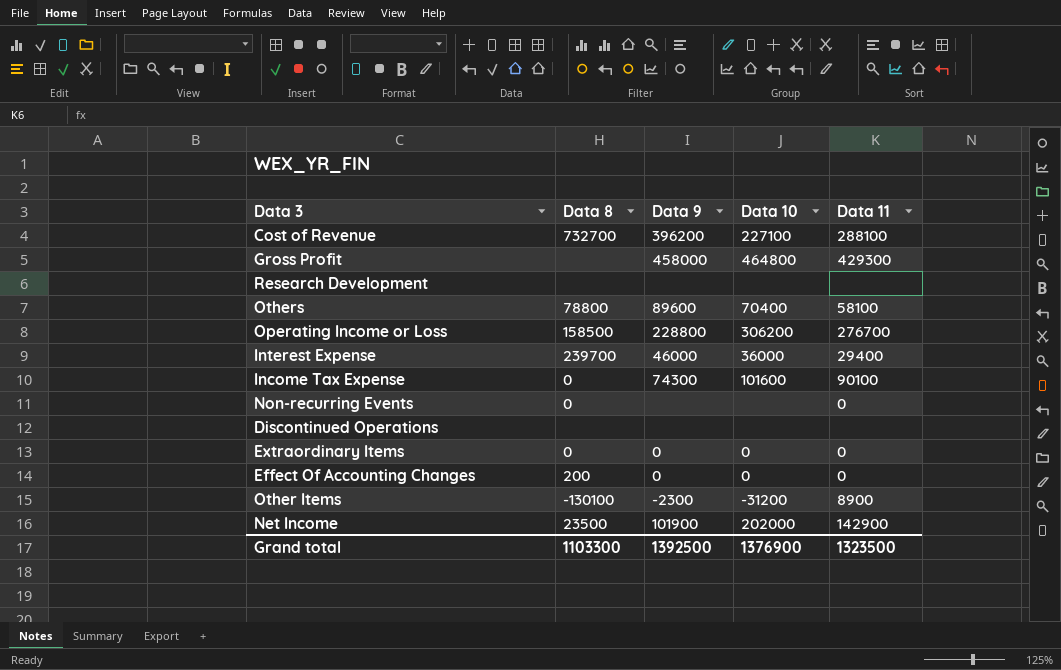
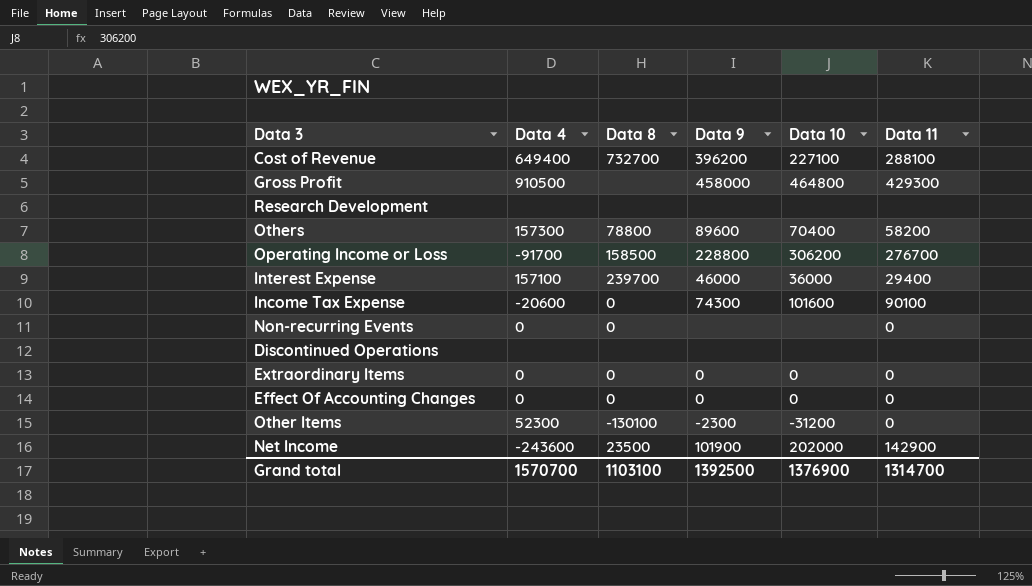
column Data 4 | position: none -> 2
Others | Data 11: 58100 -> 58200
Effect Of Accounting Changes | Data 8: 200 -> 0
Other Items | Data 11: 8900 -> 0
Grand total | Data 8: 1103300 -> 1103100
Grand total | Data 11: 1323500 -> 1314700

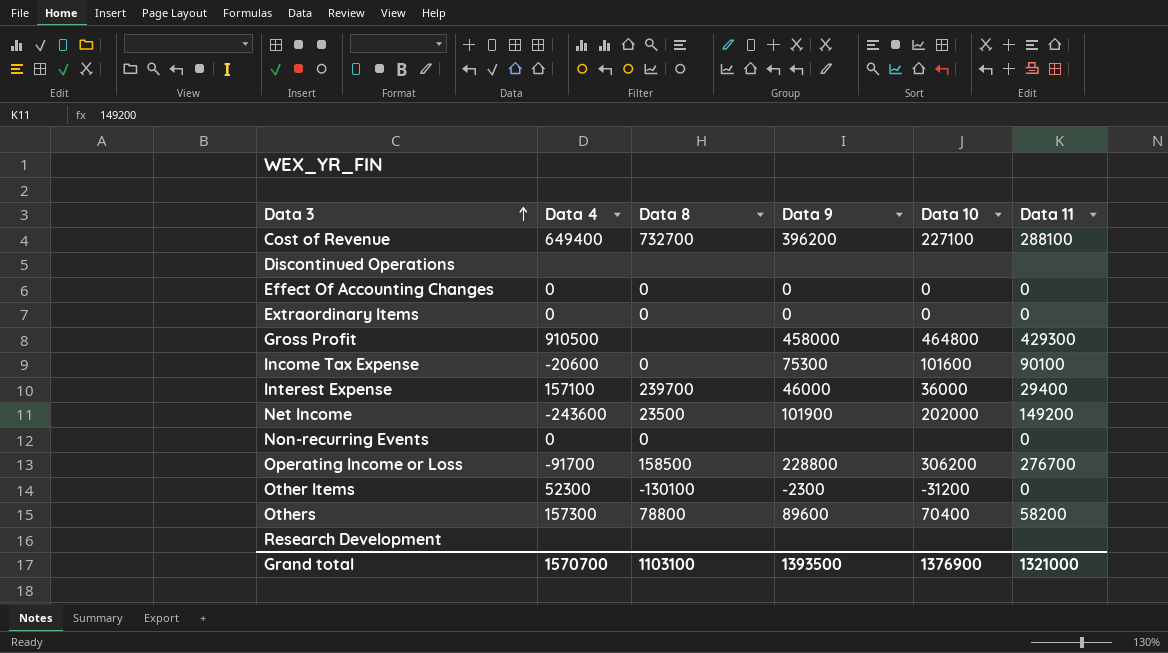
row order: none -> Data 3 ascending
Income Tax Expense | Data 9: 74300 -> 75300
Net Income | Data 11: 142900 -> 149200
Grand total | Data 9: 1392500 -> 1393500
Grand total | Data 11: 1314700 -> 1321000

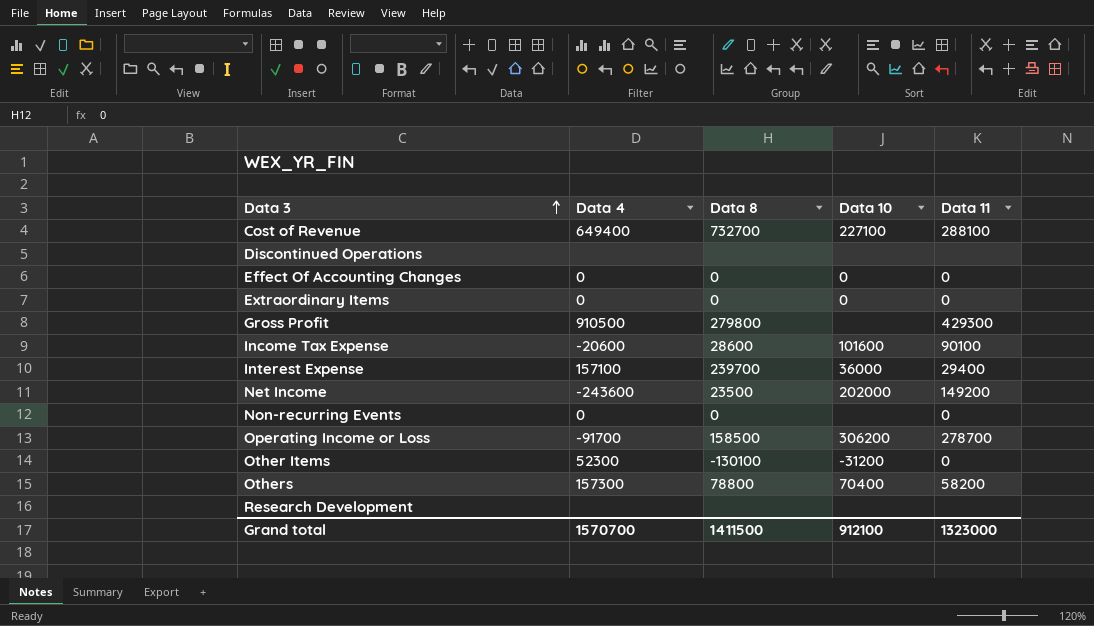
column Data 9 | position: 4 -> none
Gross Profit | Data 8: none -> 279800
Gross Profit | Data 10: 464800 -> none
Income Tax Expense | Data 8: 0 -> 28600
Operating Income or Loss | Data 11: 276700 -> 278700
Grand total | Data 8: 1103100 -> 1411500
Grand total | Data 10: 1376900 -> 912100
Grand total | Data 11: 1321000 -> 1323000

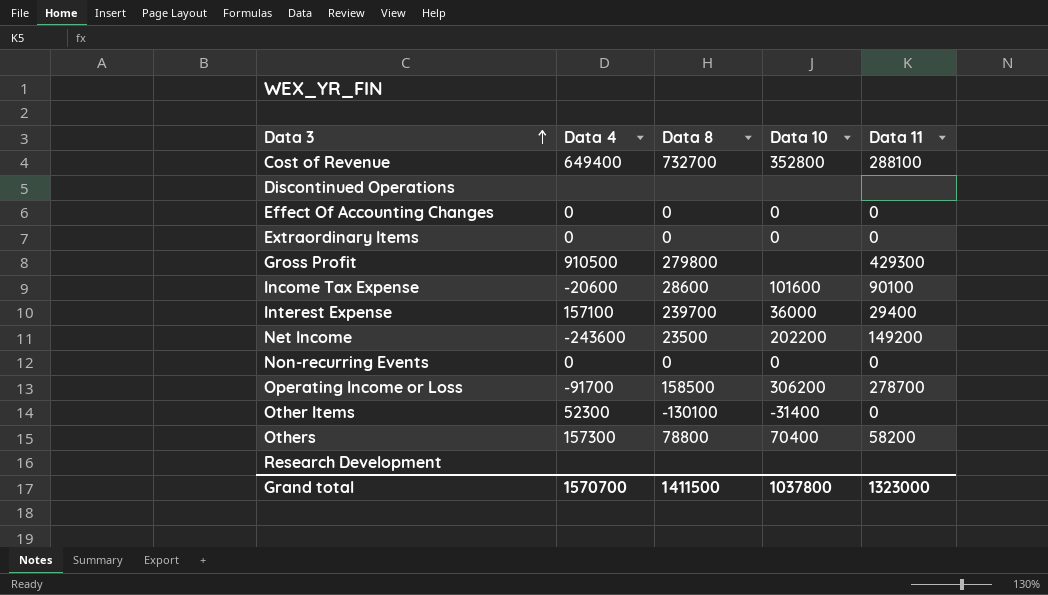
Cost of Revenue | Data 10: 227100 -> 352800
Net Income | Data 10: 202000 -> 202200
Non-recurring Events | Data 10: none -> 0
Other Items | Data 10: -31200 -> -31400
Grand total | Data 10: 912100 -> 1037800

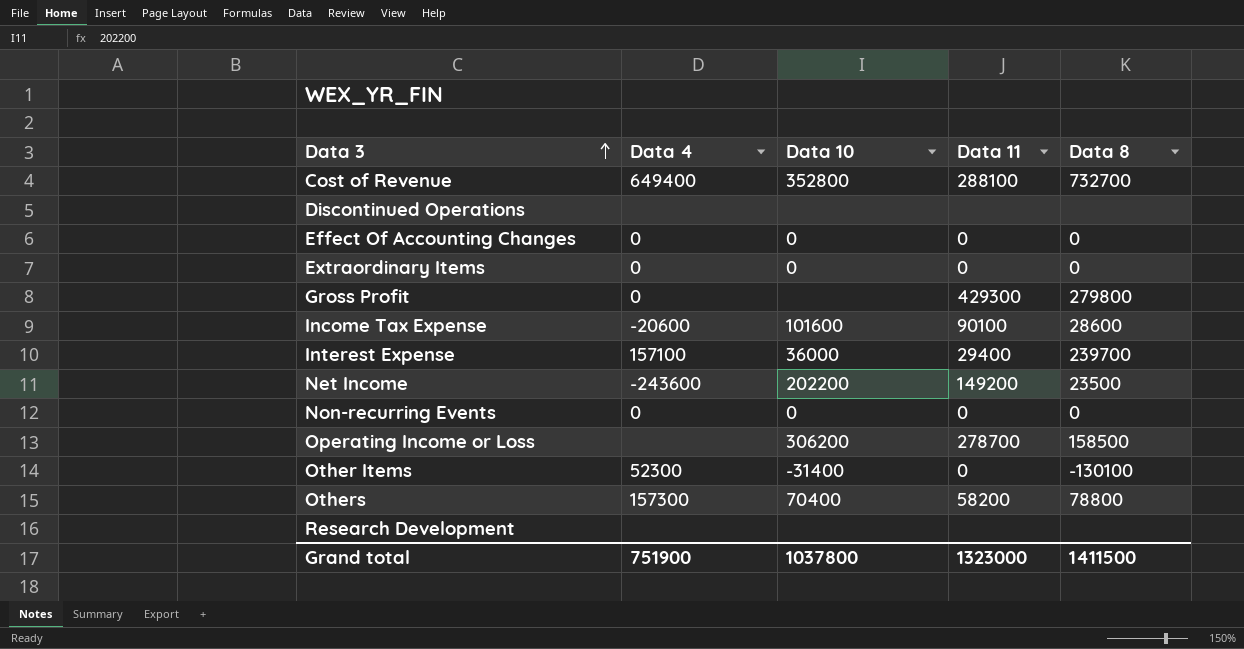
column Data 8 | position: 3 -> 5
Gross Profit | Data 4: 910500 -> 0
Operating Income or Loss | Data 4: -91700 -> none
Grand total | Data 4: 1570700 -> 751900

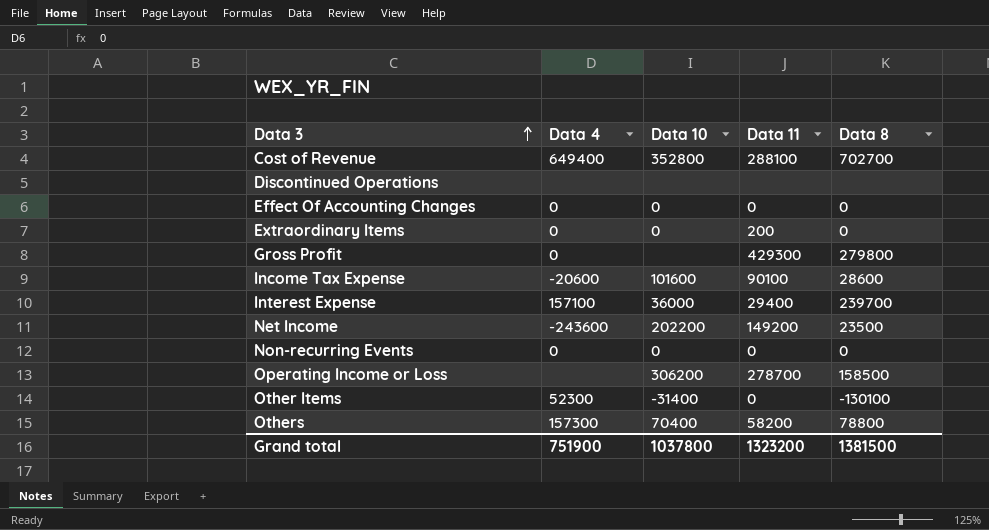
row Research Development: none | none | none | none -> none
Cost of Revenue | Data 8: 732700 -> 702700
Extraordinary Items | Data 11: 0 -> 200
Grand total | Data 11: 1323000 -> 1323200
Grand total | Data 8: 1411500 -> 1381500

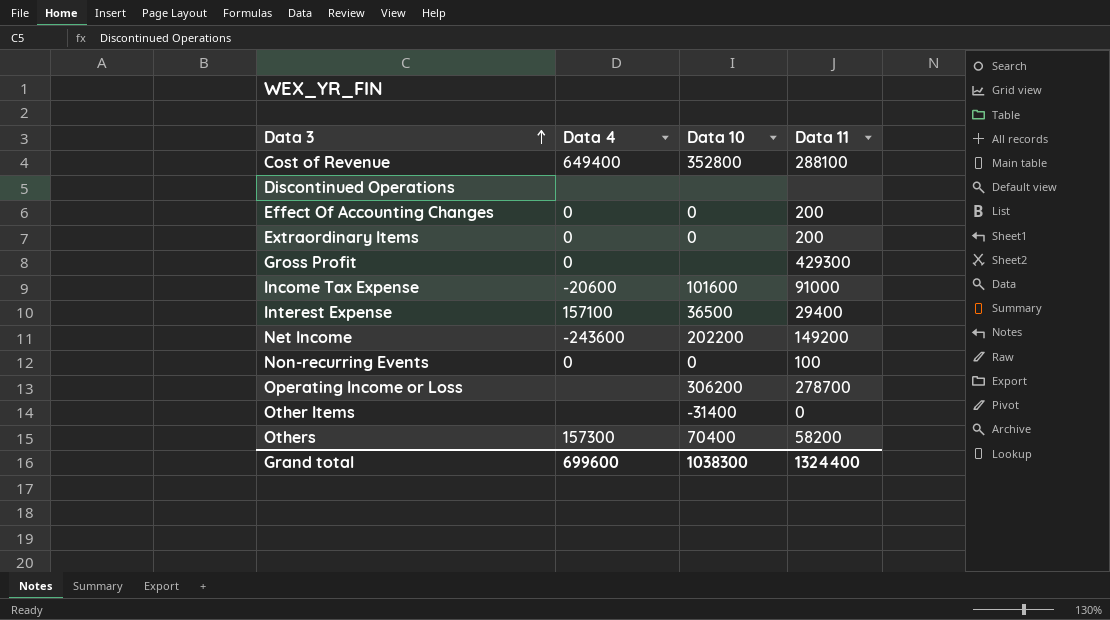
column Data 8 | position: 5 -> none
Effect Of Accounting Changes | Data 11: 0 -> 200
Income Tax Expense | Data 11: 90100 -> 91000
Interest Expense | Data 10: 36000 -> 36500
Non-recurring Events | Data 11: 0 -> 100
Other Items | Data 4: 52300 -> none
Grand total | Data 4: 751900 -> 699600
Grand total | Data 10: 1037800 -> 1038300
Grand total | Data 11: 1323200 -> 1324400

